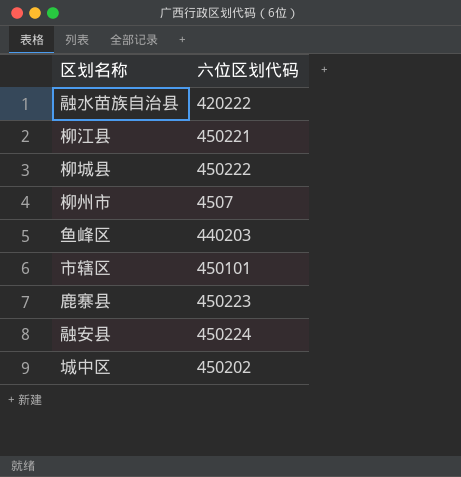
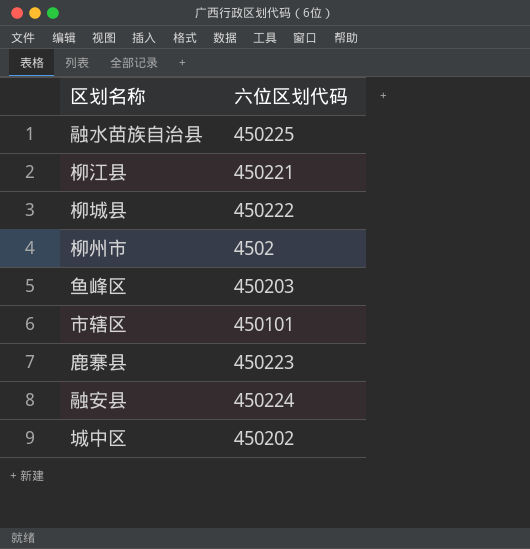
融水苗族自治县 | 六位区划代码: 420222 -> 450225
柳州市 | 六位区划代码: 4507 -> 4502
鱼峰区 | 六位区划代码: 440203 -> 450203

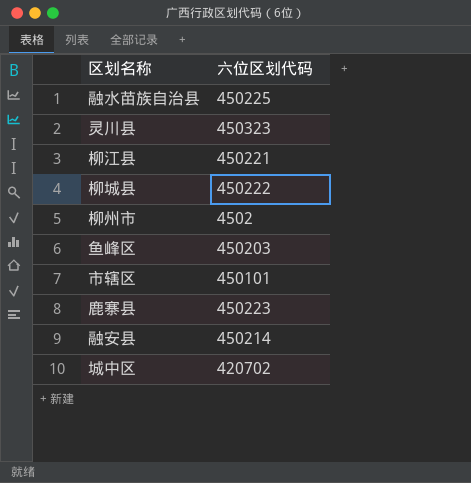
row 灵川县: none -> 450323
融安县 | 六位区划代码: 450224 -> 450214
城中区 | 六位区划代码: 450202 -> 420702

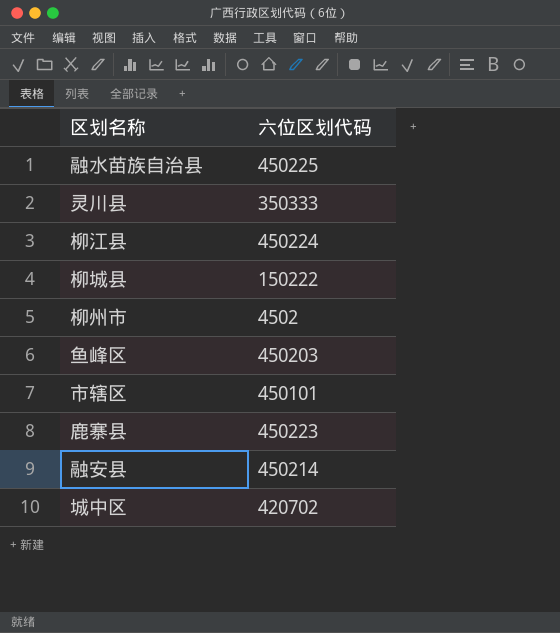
灵川县 | 六位区划代码: 450323 -> 350333
柳江县 | 六位区划代码: 450221 -> 450224
柳城县 | 六位区划代码: 450222 -> 150222

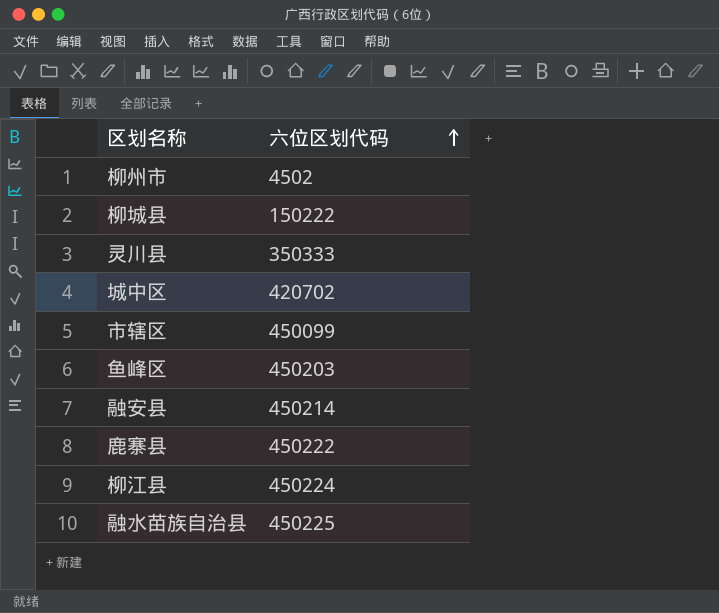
row order: none -> 六位区划代码 ascending
市辖区 | 六位区划代码: 450101 -> 450099
鹿寨县 | 六位区划代码: 450223 -> 450222

